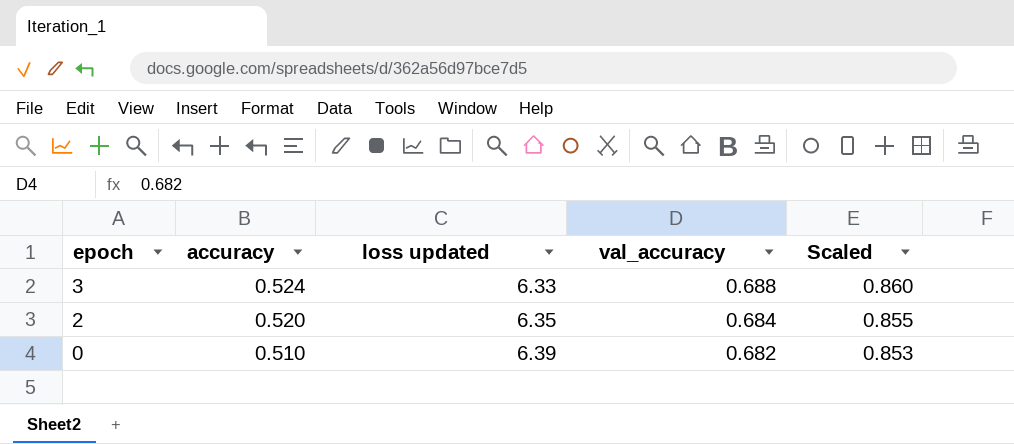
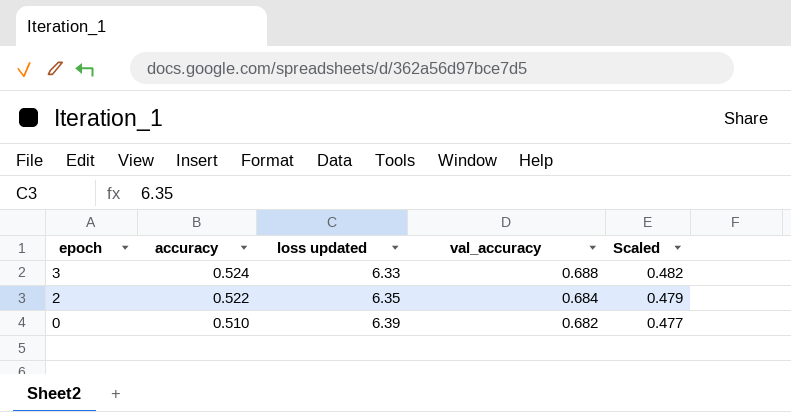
column Scaled | formula: [val_accuracy] * 1.25 -> [val_accuracy] * 0.7
2 | accuracy: 0.520 -> 0.522

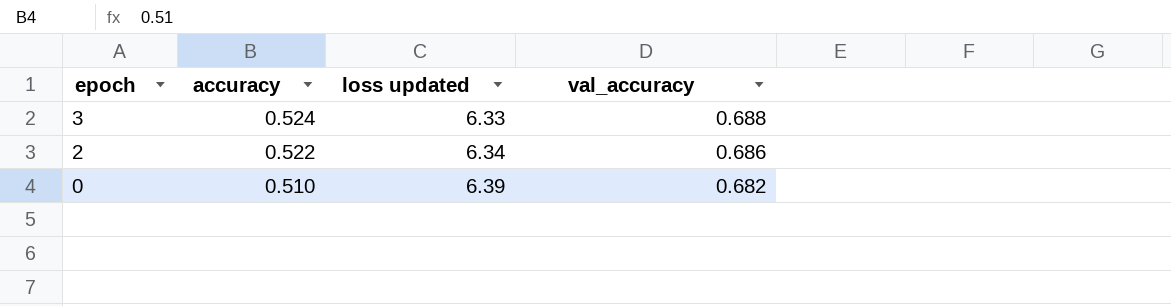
column Scaled | formula: [val_accuracy] * 0.7 -> none
2 | loss updated: 6.35 -> 6.34
2 | val_accuracy: 0.684 -> 0.686

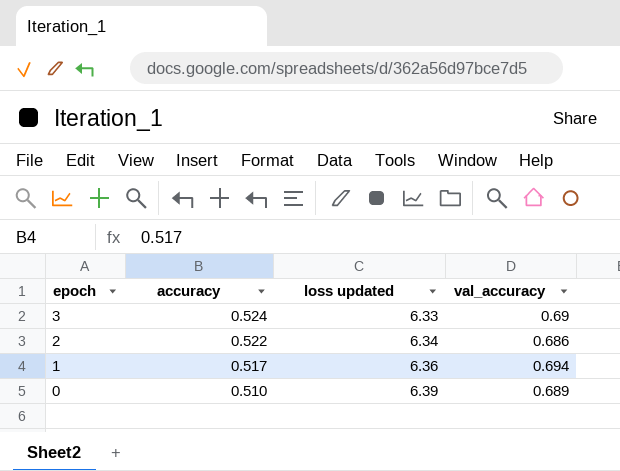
3 | val_accuracy: 0.688 -> 0.69
row 1: none -> 0.517 | 6.36 | 0.694
0 | val_accuracy: 0.682 -> 0.689

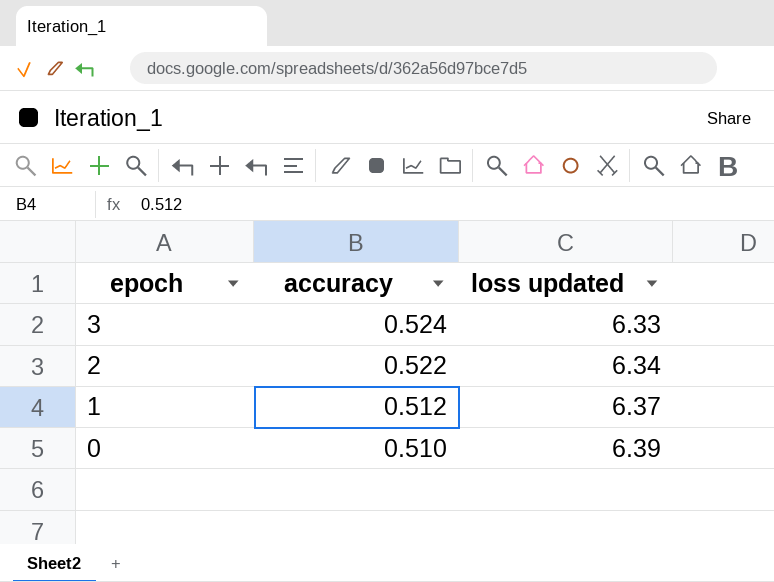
column val_accuracy | position: 4 -> none
1 | accuracy: 0.517 -> 0.512
1 | loss updated: 6.36 -> 6.37

